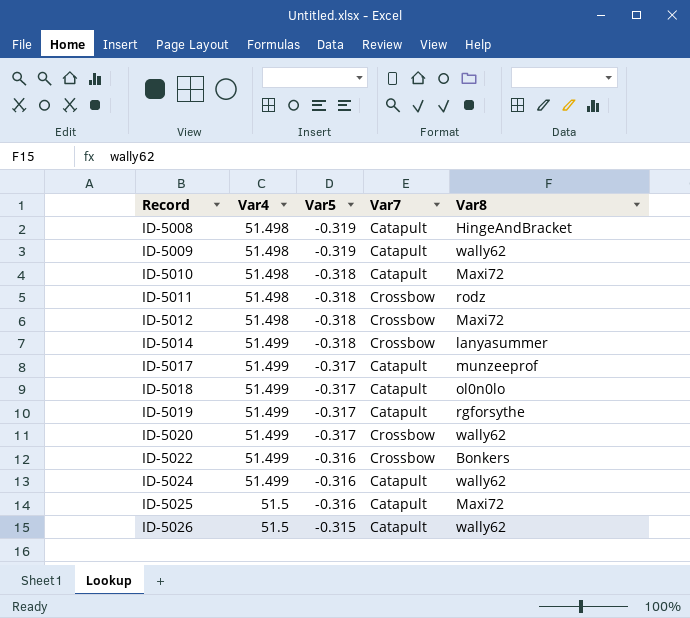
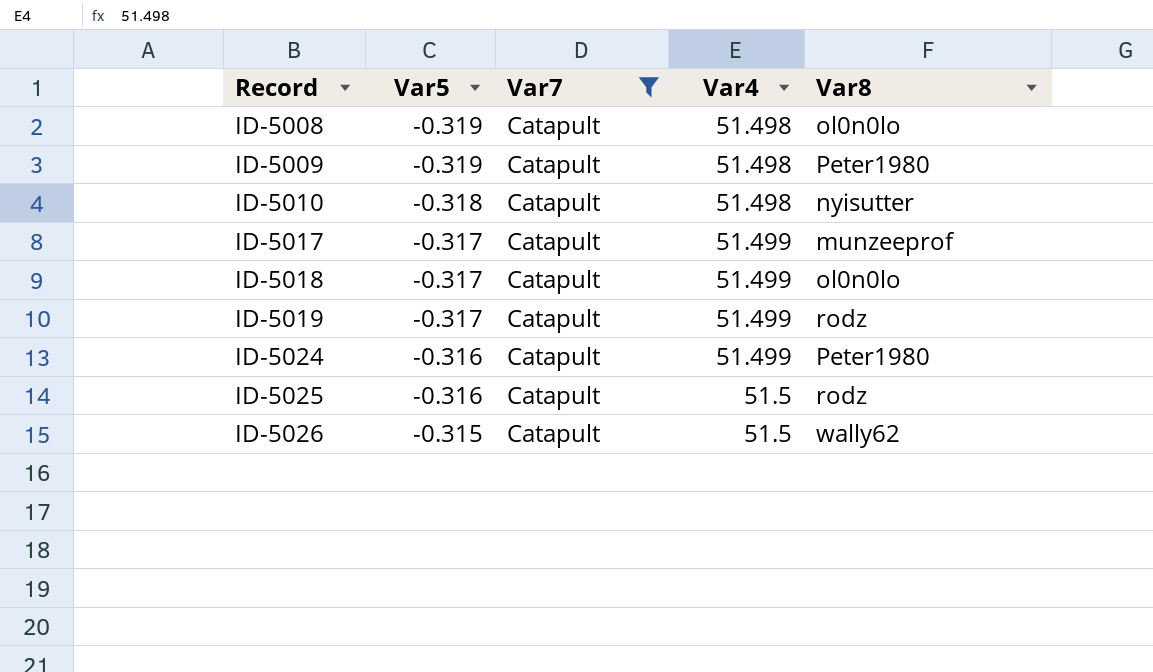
filter: none -> Var7 = Catapult
column Var4 | position: 2 -> 4
ID-5008 | Var8: HingeAndBracket -> ol0n0lo
ID-5009 | Var8: wally62 -> Peter1980
ID-5010 | Var8: Maxi72 -> nyisutter
ID-5019 | Var8: rgforsythe -> rodz
ID-5024 | Var8: wally62 -> Peter1980
ID-5025 | Var8: Maxi72 -> rodz

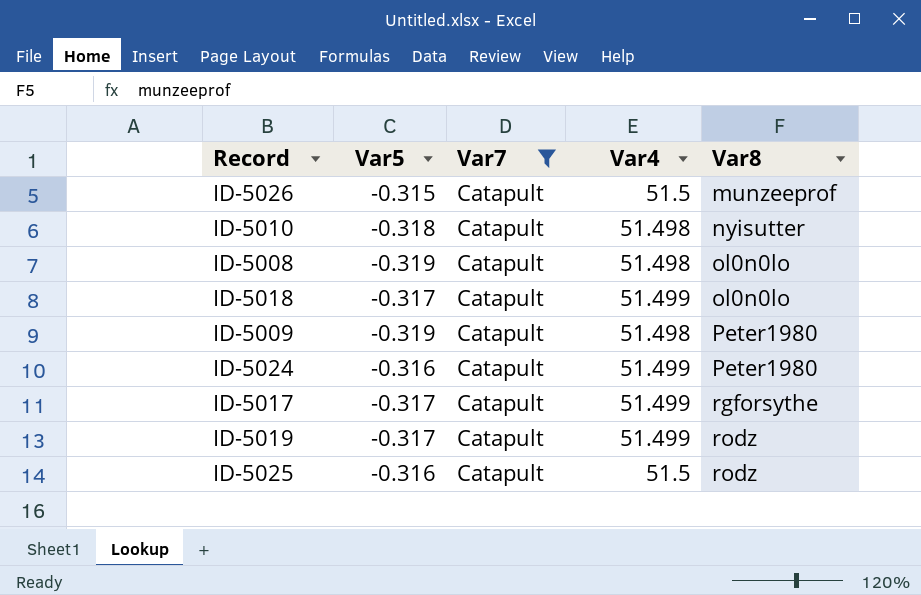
row order: Record ascending -> Var8 ascending
ID-5026 | Var8: wally62 -> munzeeprof
ID-5017 | Var8: munzeeprof -> rgforsythe

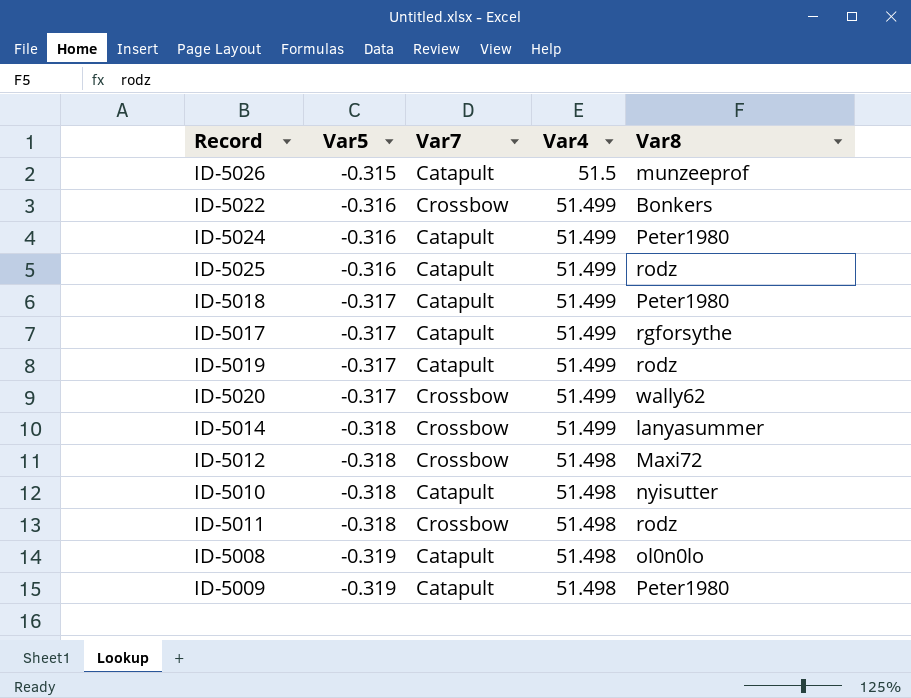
filter: Var7 = Catapult -> none
row order: Var8 ascending -> Var5 descending
ID-5025 | Var4: 51.5 -> 51.499
ID-5018 | Var8: ol0n0lo -> Peter1980

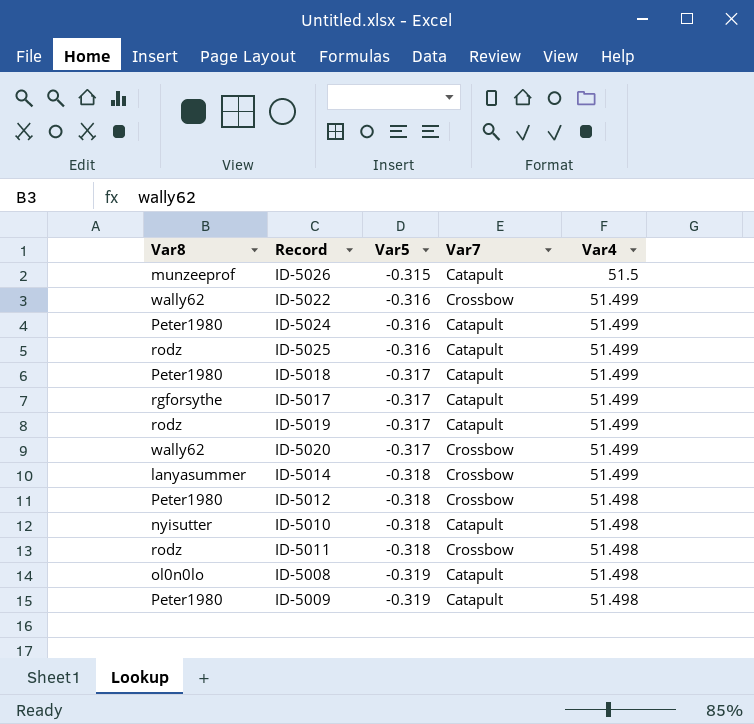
column Var8 | position: 5 -> 1
ID-5022 | Var8: Bonkers -> wally62
ID-5012 | Var8: Maxi72 -> Peter1980

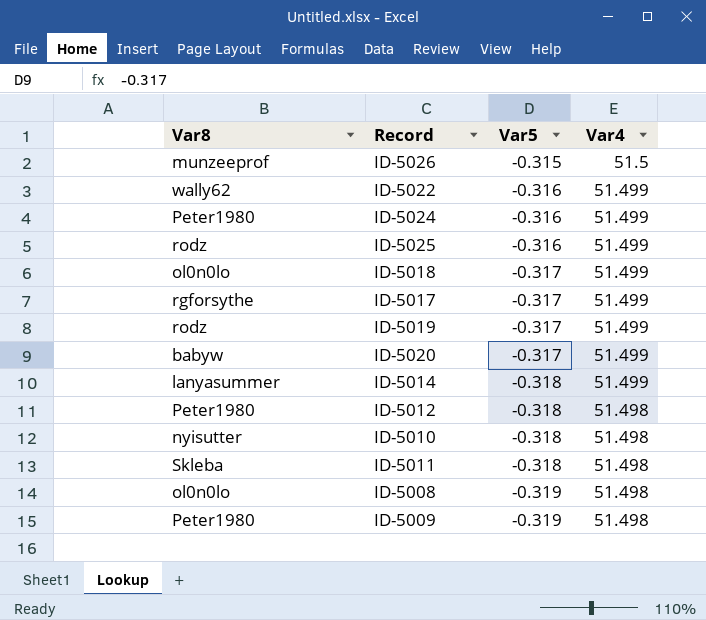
column Var7 | position: 4 -> none
ID-5018 | Var8: Peter1980 -> ol0n0lo
ID-5020 | Var8: wally62 -> babyw
ID-5011 | Var8: rodz -> Skleba

